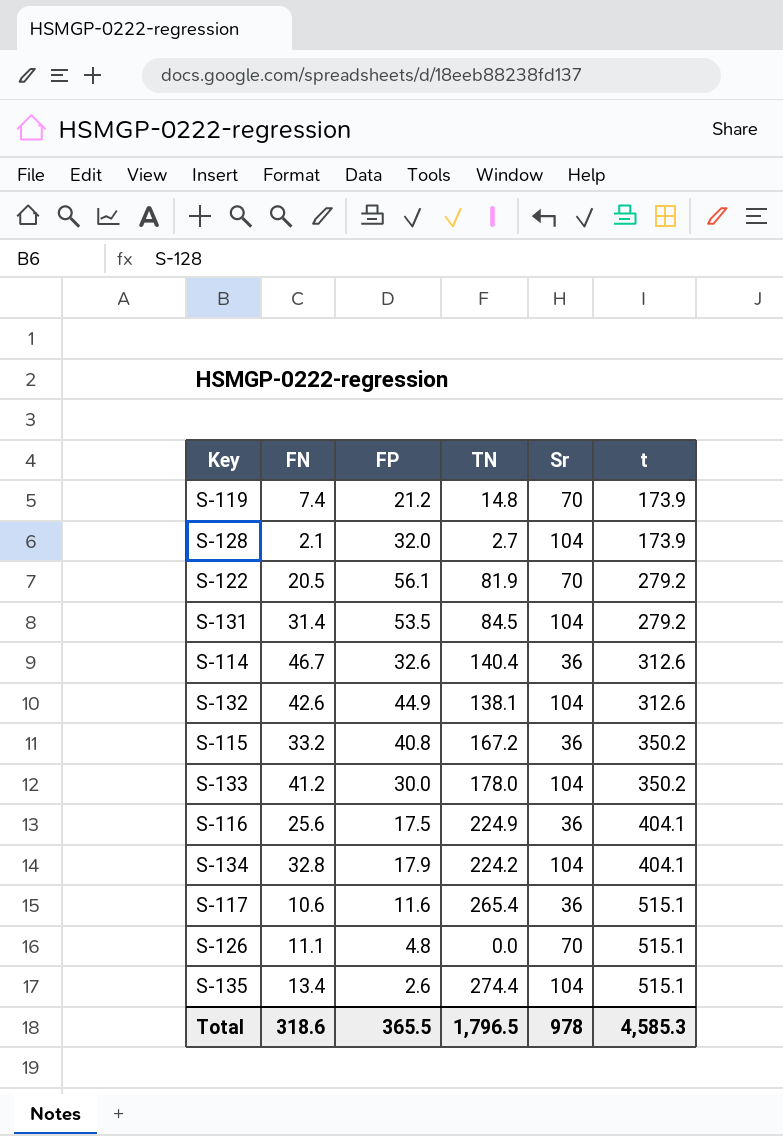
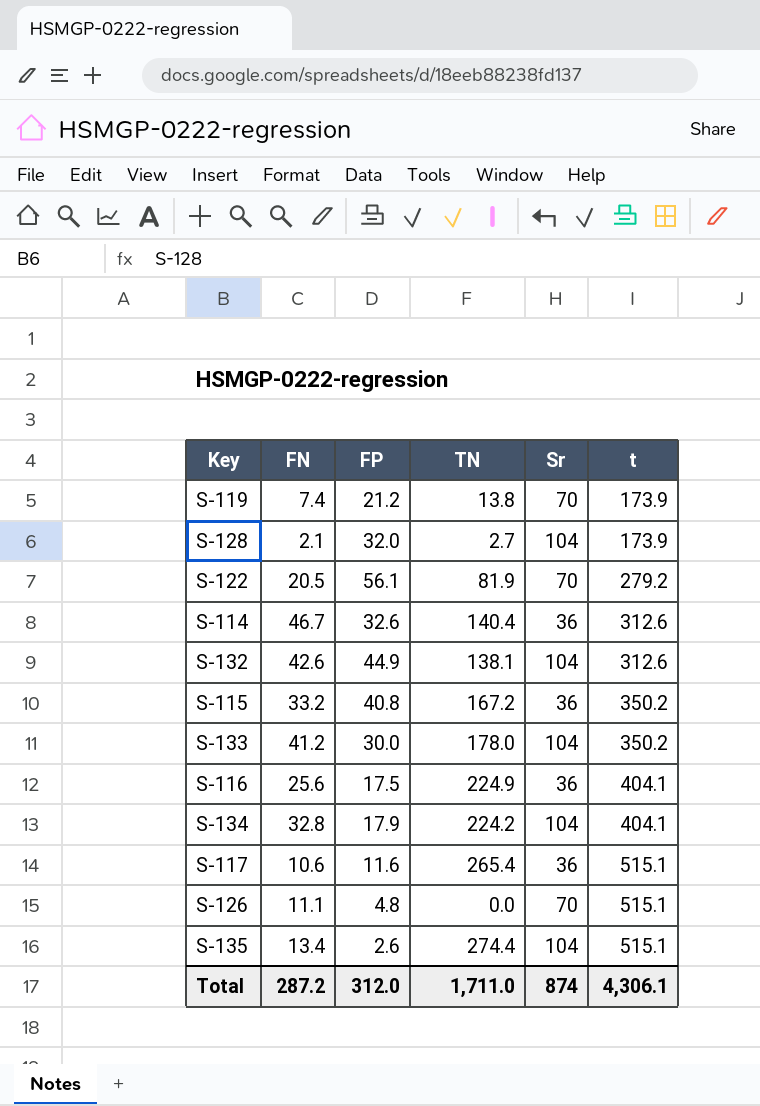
row S-131: 31.4 | 53.5 | 84.5 | 104 | 279.2 -> none
S-119 | TN: 14.8 -> 13.8
Total | FN: 318.6 -> 287.2
Total | FP: 365.5 -> 312.0
Total | TN: 1,796.5 -> 1,711.0
Total | Sr: 978 -> 874
Total | t: 4,585.3 -> 4,306.1

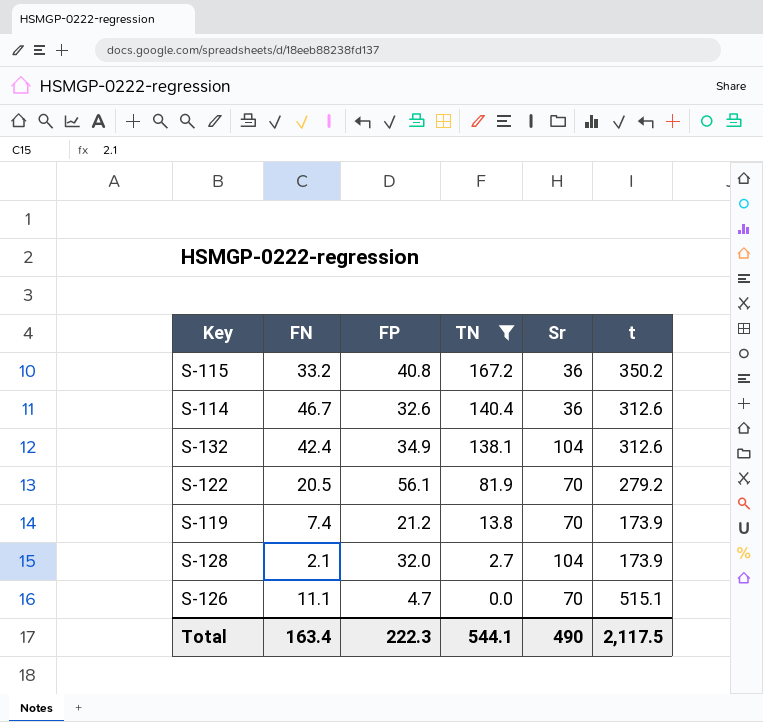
filter: none -> TN <= 167.2
row order: t ascending -> TN descending
S-132 | FN: 42.6 -> 42.4
S-132 | FP: 44.9 -> 34.9
S-126 | FP: 4.8 -> 4.7
Total | FN: 287.2 -> 163.4
Total | FP: 312.0 -> 222.3
Total | TN: 1,711.0 -> 544.1
Total | Sr: 874 -> 490
Total | t: 4,306.1 -> 2,117.5

